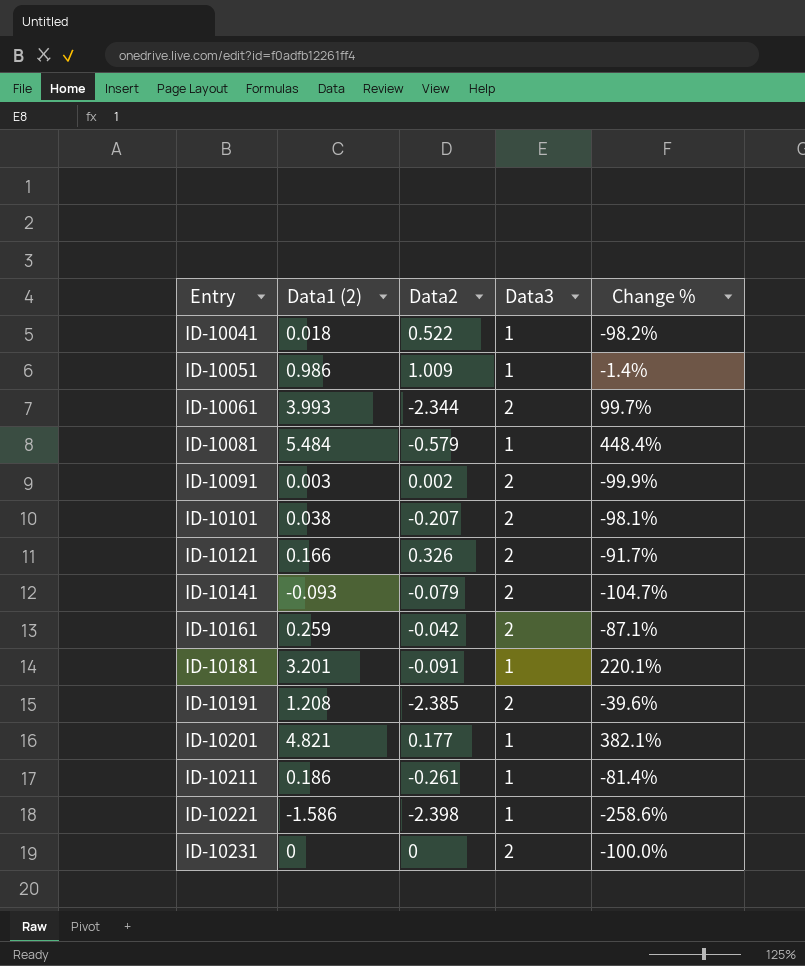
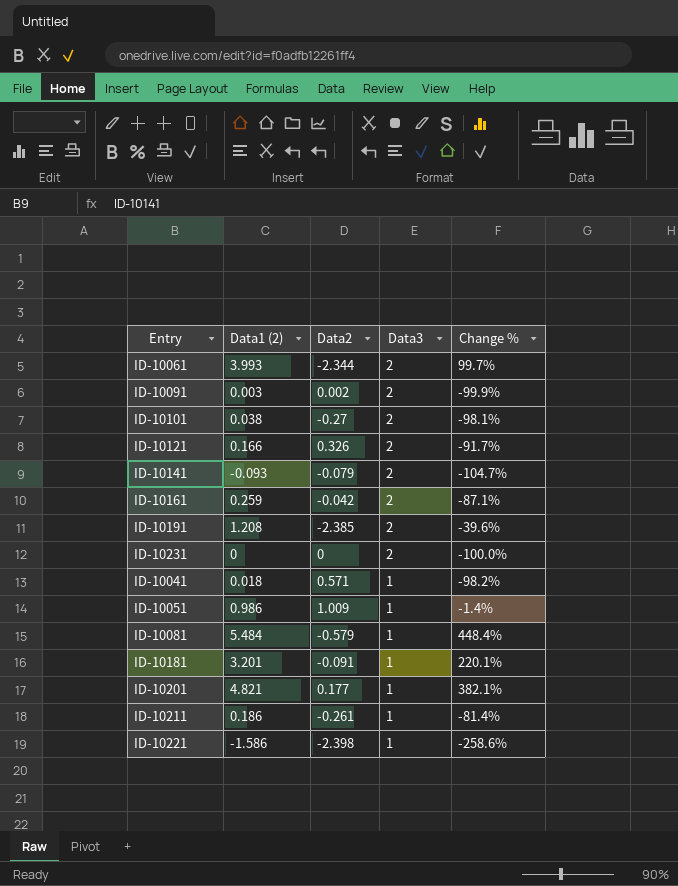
row order: Entry ascending -> Data3 descending
ID-10101 | Data2: -0.207 -> -0.27
ID-10041 | Data2: 0.522 -> 0.571

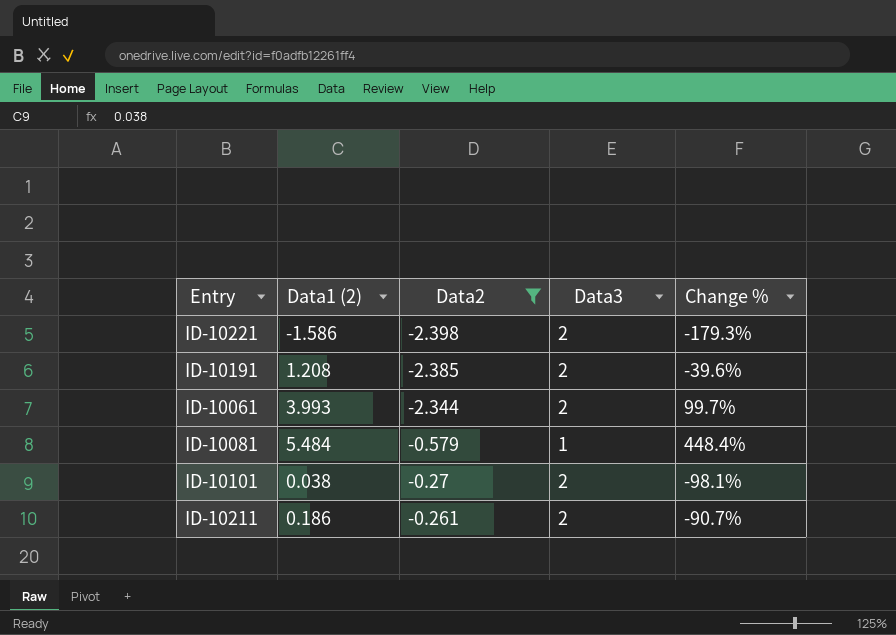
filter: none -> Data2 <= -0.261
row order: Data3 descending -> Data2 ascending
ID-10221 | Data3: 1 -> 2
ID-10221 | Change %: -258.6% -> -179.3%
ID-10211 | Data3: 1 -> 2
ID-10211 | Change %: -81.4% -> -90.7%

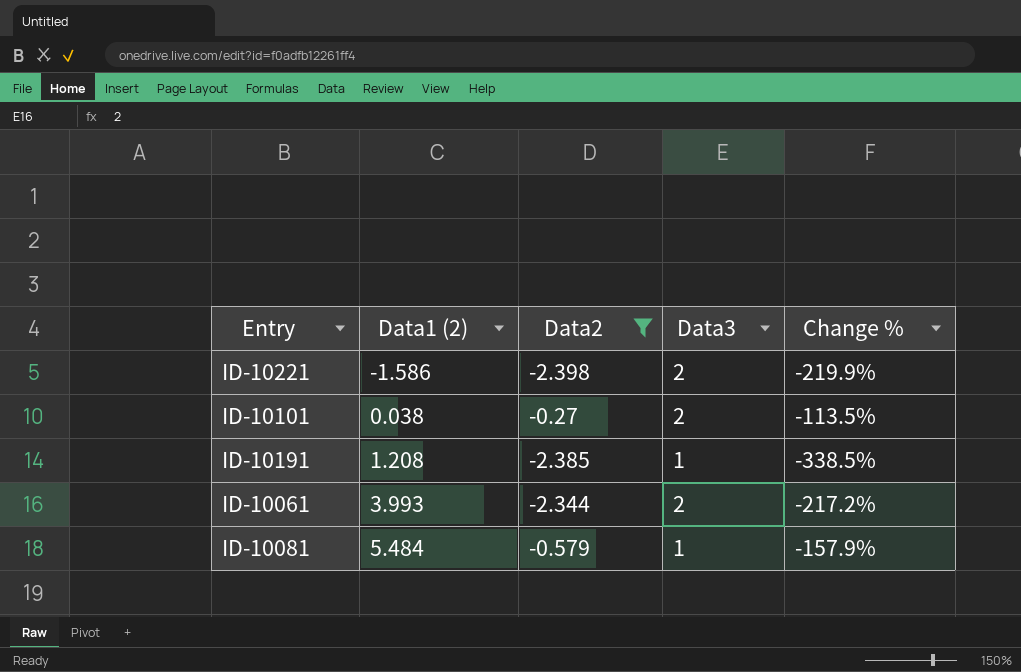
row order: Data2 ascending -> Data1 (2) ascending
column Change % | formula: ([Data1 (2)] - [Data3]) / [Data3] -> ([Data2] - [Data3]) / [Data3]
row ID-10211: 0.186 | -0.261 | 2 | -90.7% -> none
ID-10191 | Data3: 2 -> 1

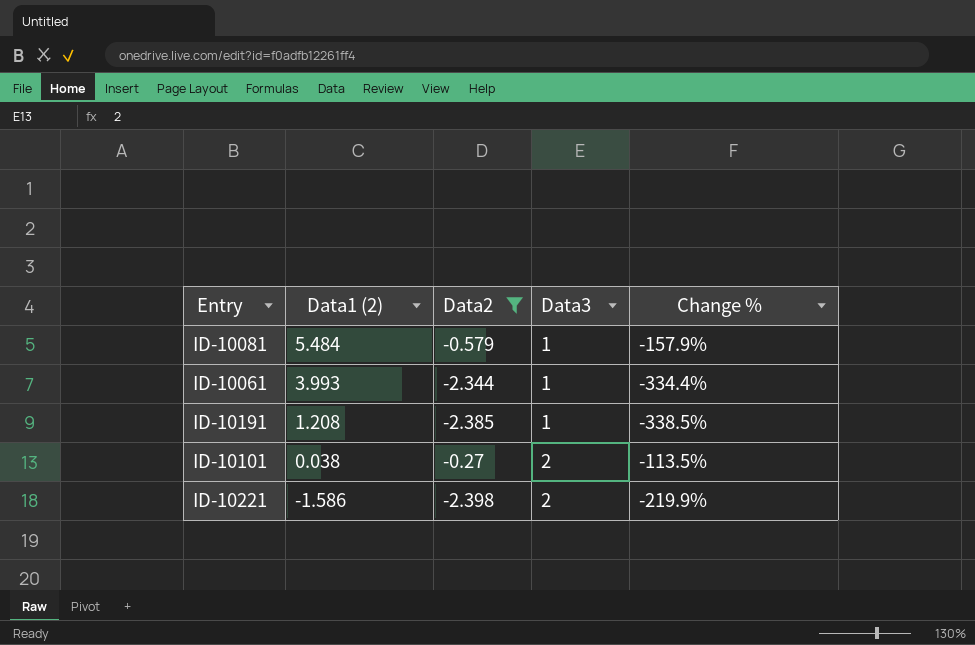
row order: Data1 (2) ascending -> Data1 (2) descending
ID-10061 | Data3: 2 -> 1
ID-10061 | Change %: -217.2% -> -334.4%

